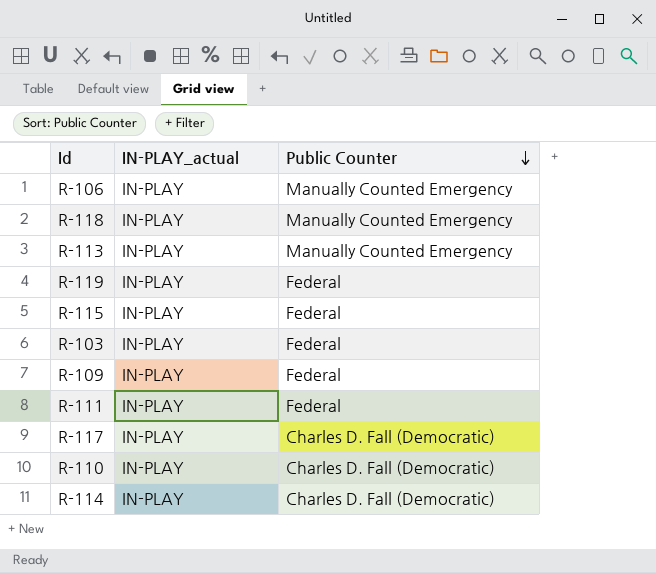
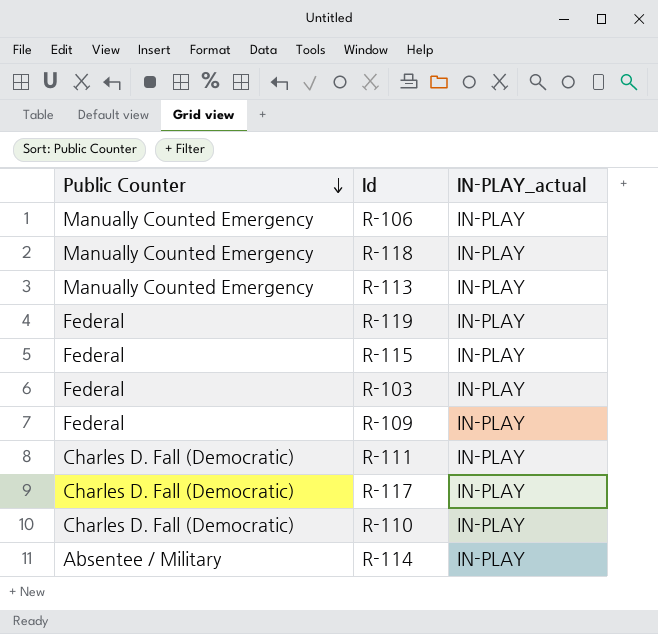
column Public Counter | position: 3 -> 1
R-111 | Public Counter: Federal -> Charles D. Fall (Democratic)
R-114 | Public Counter: Charles D. Fall (Democratic) -> Absentee / Military

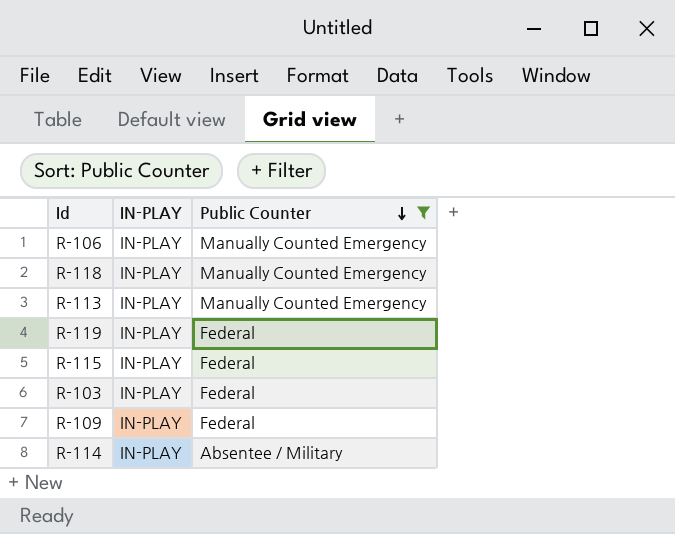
filter: none -> Public Counter != Charles D. Fall (Democratic)
column name: IN-PLAY_actual -> IN-PLAY
column Public Counter | position: 1 -> 3

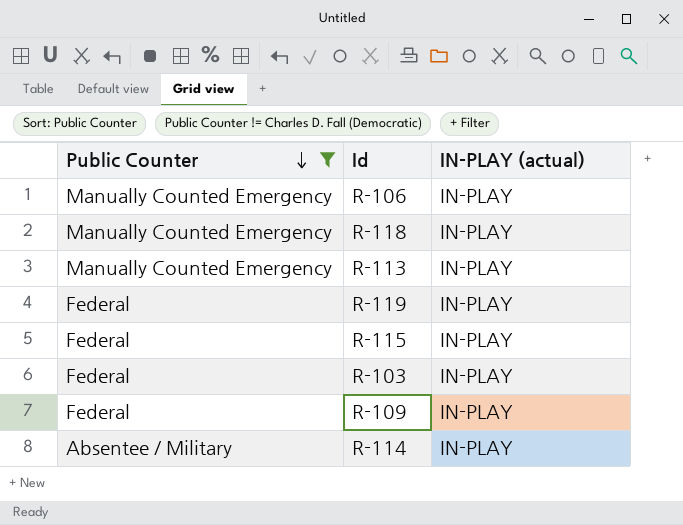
column Public Counter | position: 3 -> 1
column name: IN-PLAY -> IN-PLAY (actual)

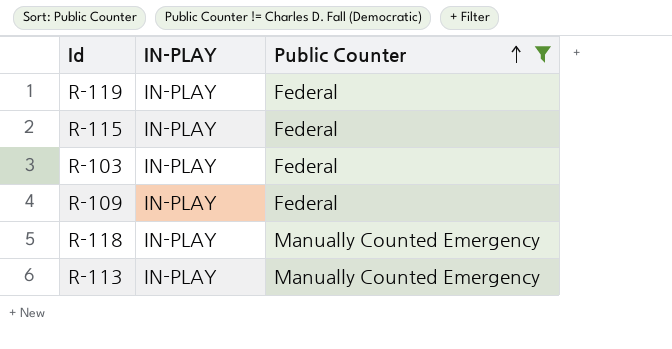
row order: Public Counter descending -> Public Counter ascending
column name: IN-PLAY (actual) -> IN-PLAY
column Public Counter | position: 1 -> 3
row R-106: Manually Counted Emergency | IN-PLAY -> none
row R-114: Absentee / Military | IN-PLAY -> none

